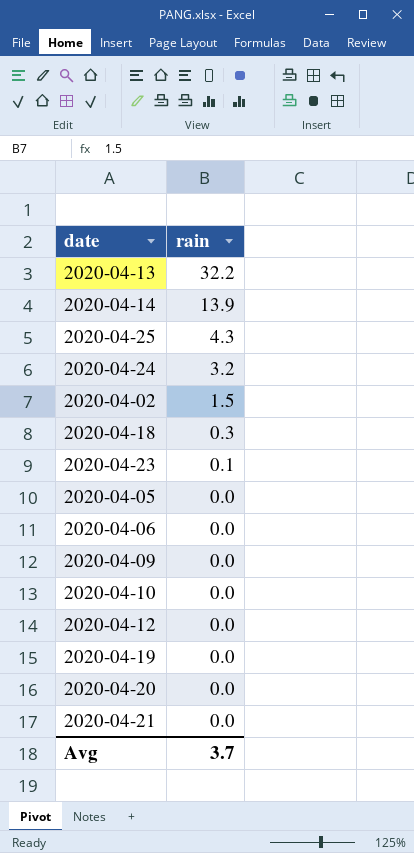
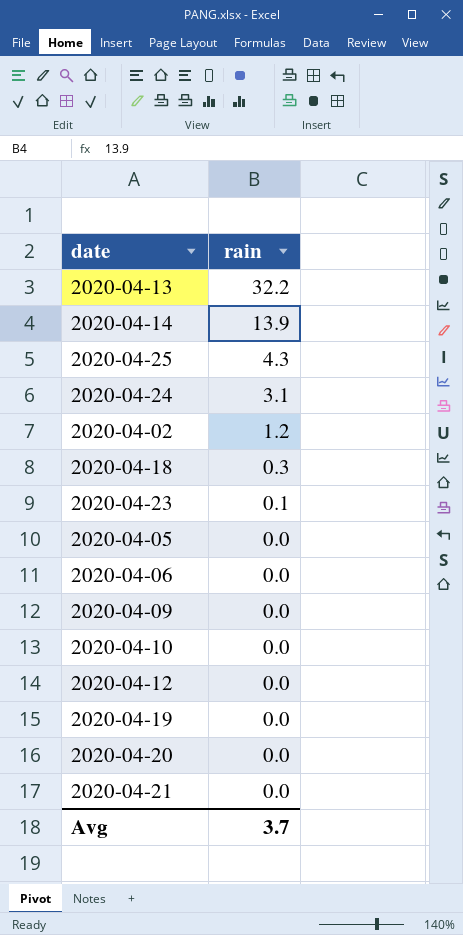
2020-04-24 | rain: 3.2 -> 3.1
2020-04-02 | rain: 1.5 -> 1.2

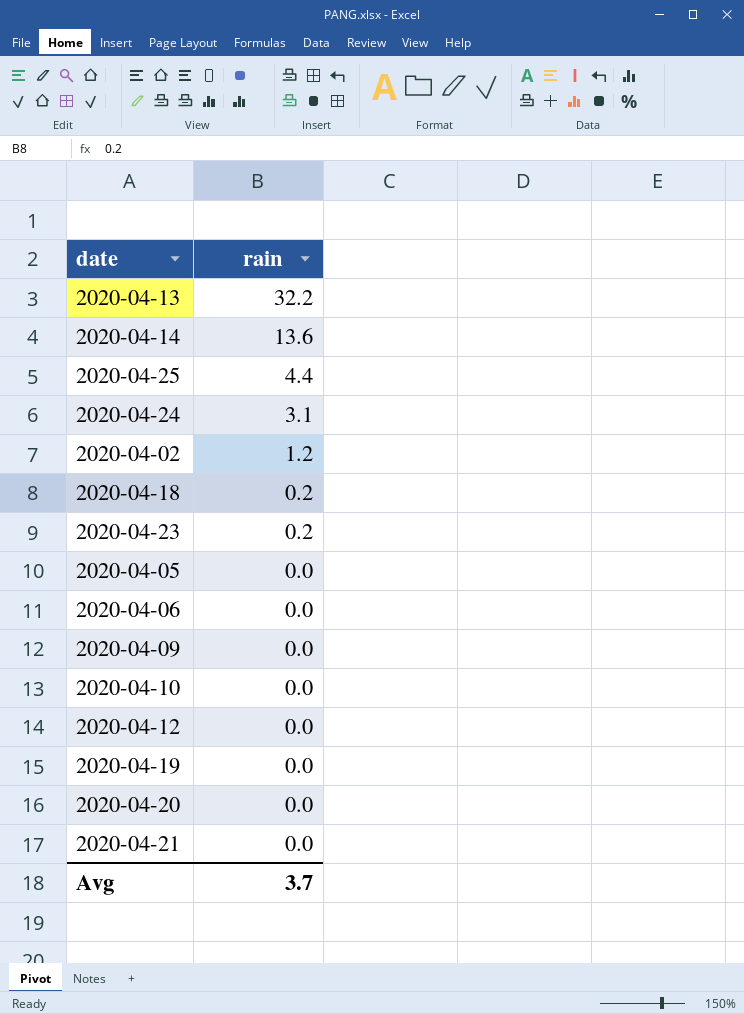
2020-04-14 | rain: 13.9 -> 13.6
2020-04-25 | rain: 4.3 -> 4.4
2020-04-18 | rain: 0.3 -> 0.2
2020-04-23 | rain: 0.1 -> 0.2

